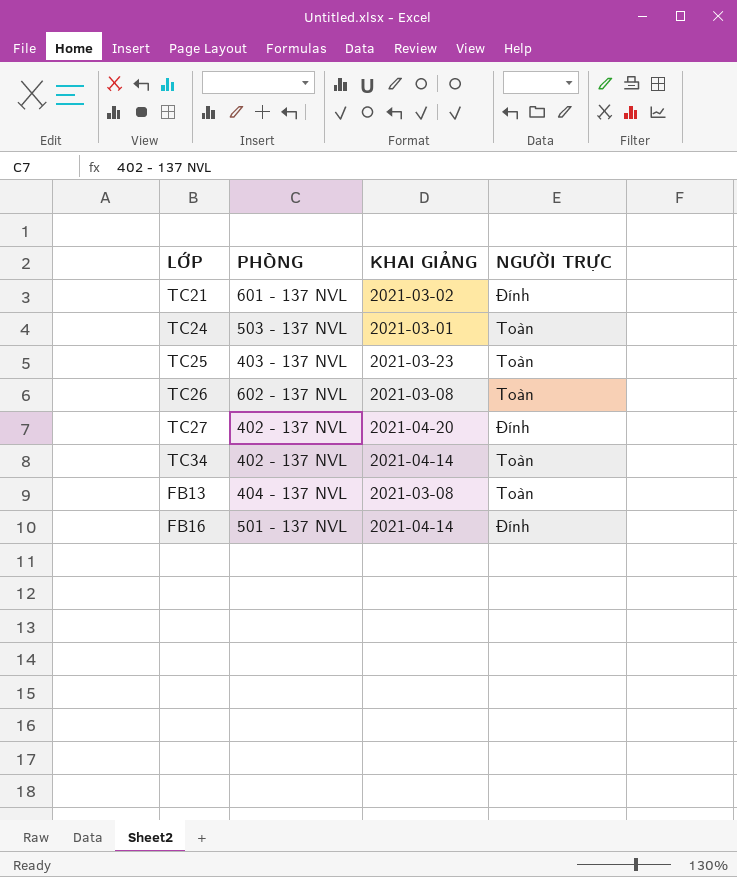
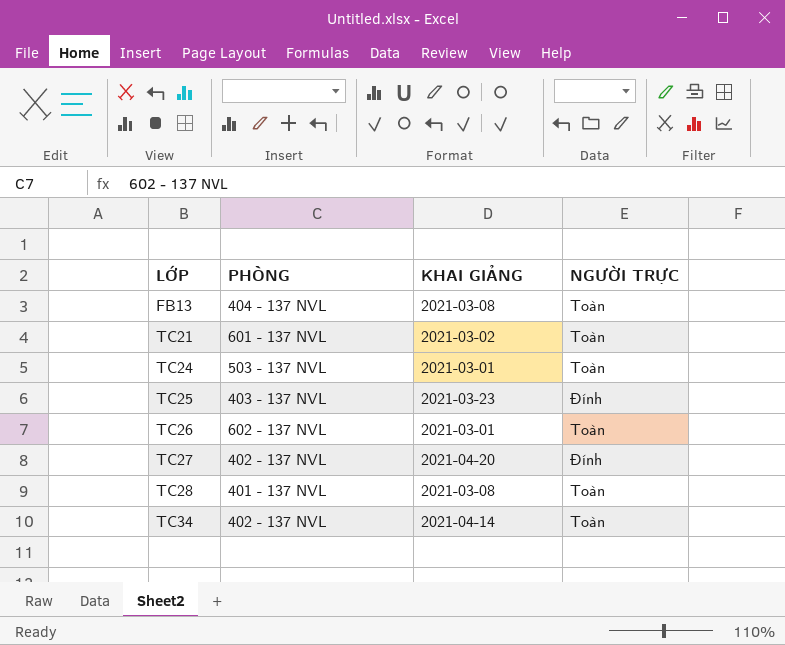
row order: none -> LỚP ascending
row FB16: 501 - 137 NVL | 2021-04-14 | Đính -> none
TC21 | NGƯỜI TRỰC: Đính -> Toàn
TC25 | NGƯỜI TRỰC: Toàn -> Đính
TC26 | KHAI GIẢNG: 2021-03-08 -> 2021-03-01
row TC28: none -> 401 - 137 NVL | 2021-03-08 | Toàn

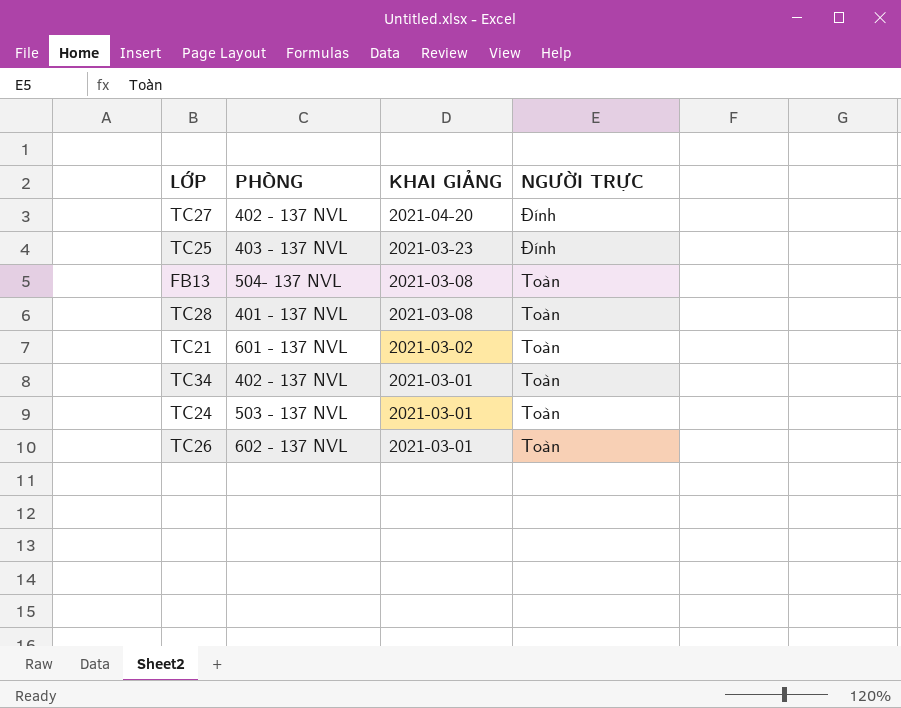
row order: LỚP ascending -> KHAI GIẢNG descending
FB13 | PHÒNG: 404 - 137 NVL -> 504- 137 NVL
TC34 | KHAI GIẢNG: 2021-04-14 -> 2021-03-01

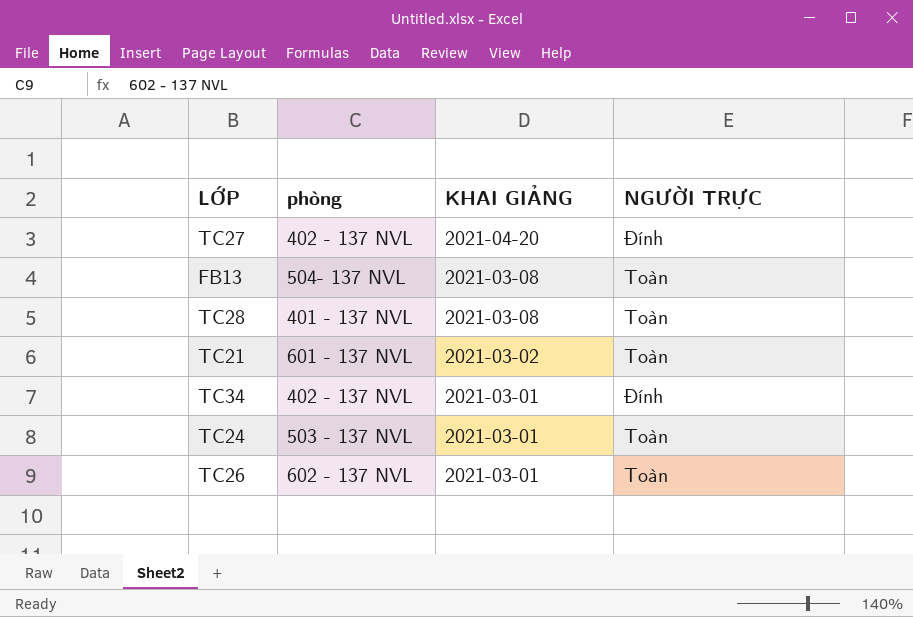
column name: PHÒNG -> phòng
row TC25: 403 - 137 NVL | 2021-03-23 | Đính -> none
TC34 | NGƯỜI TRỰC: Toàn -> Đính

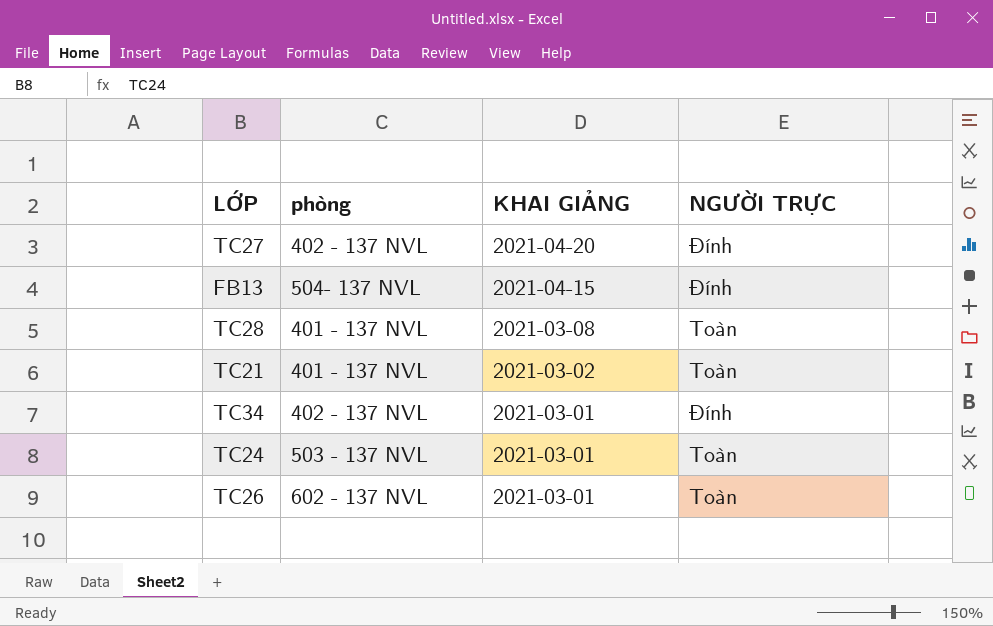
FB13 | KHAI GIẢNG: 2021-03-08 -> 2021-04-15
FB13 | NGƯỜI TRỰC: Toàn -> Đính
TC21 | phòng: 601 - 137 NVL -> 401 - 137 NVL

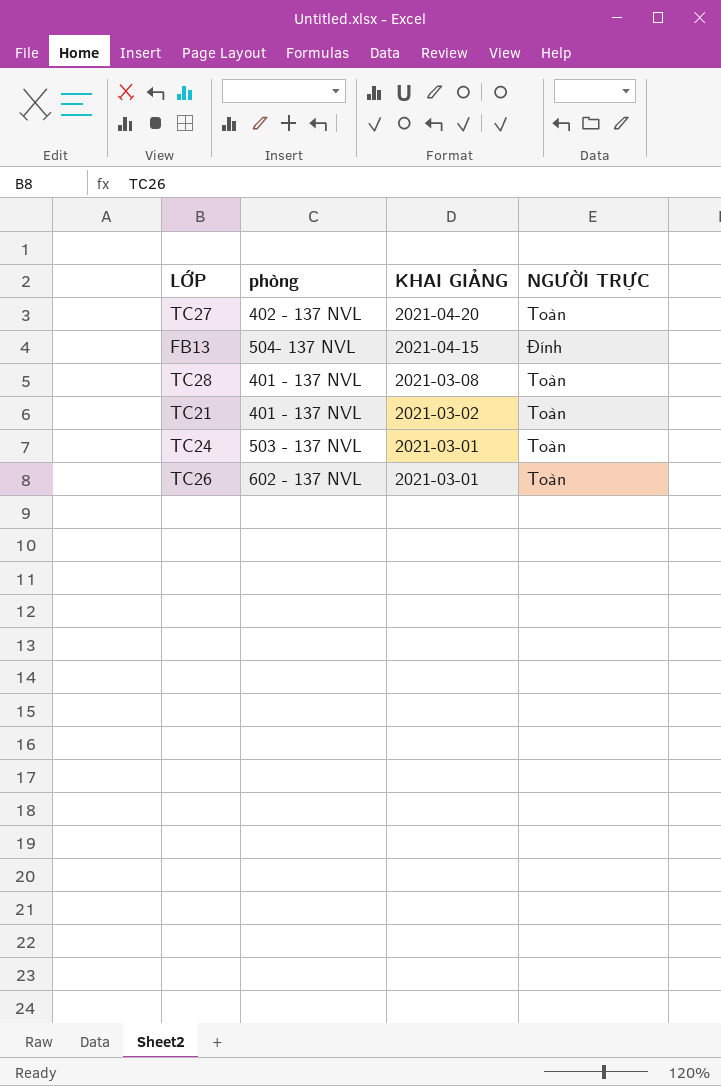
row TC34: 402 - 137 NVL | 2021-03-01 | Đính -> none
TC27 | NGƯỜI TRỰC: Đính -> Toàn

